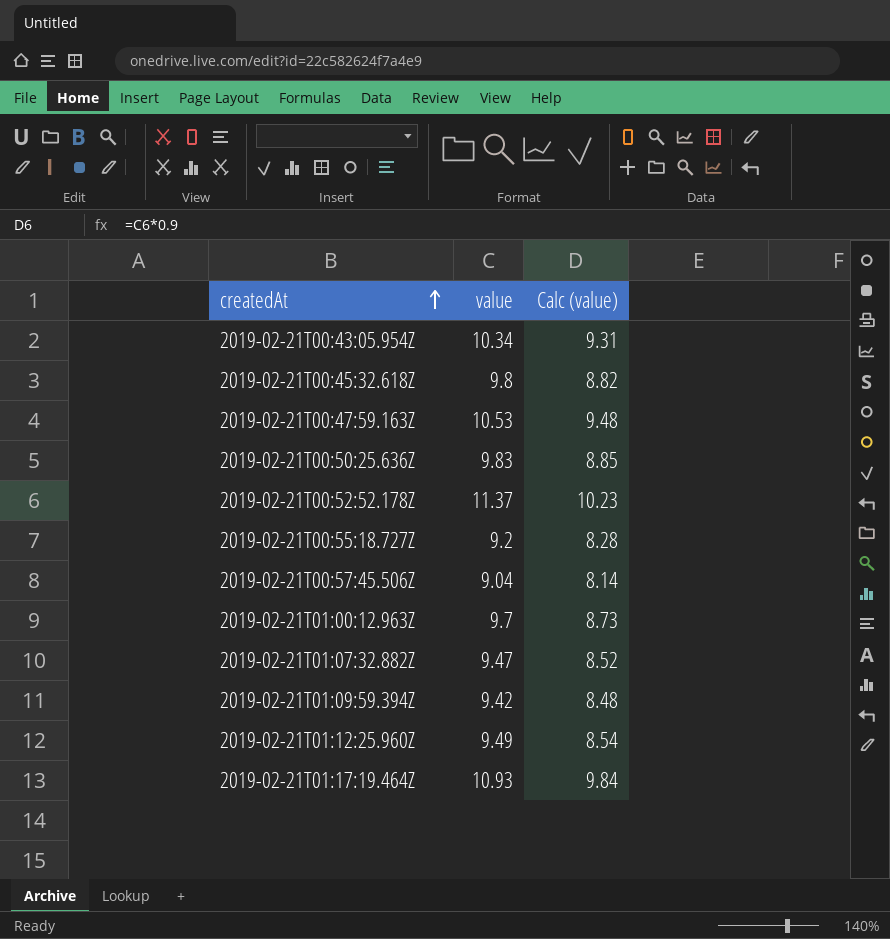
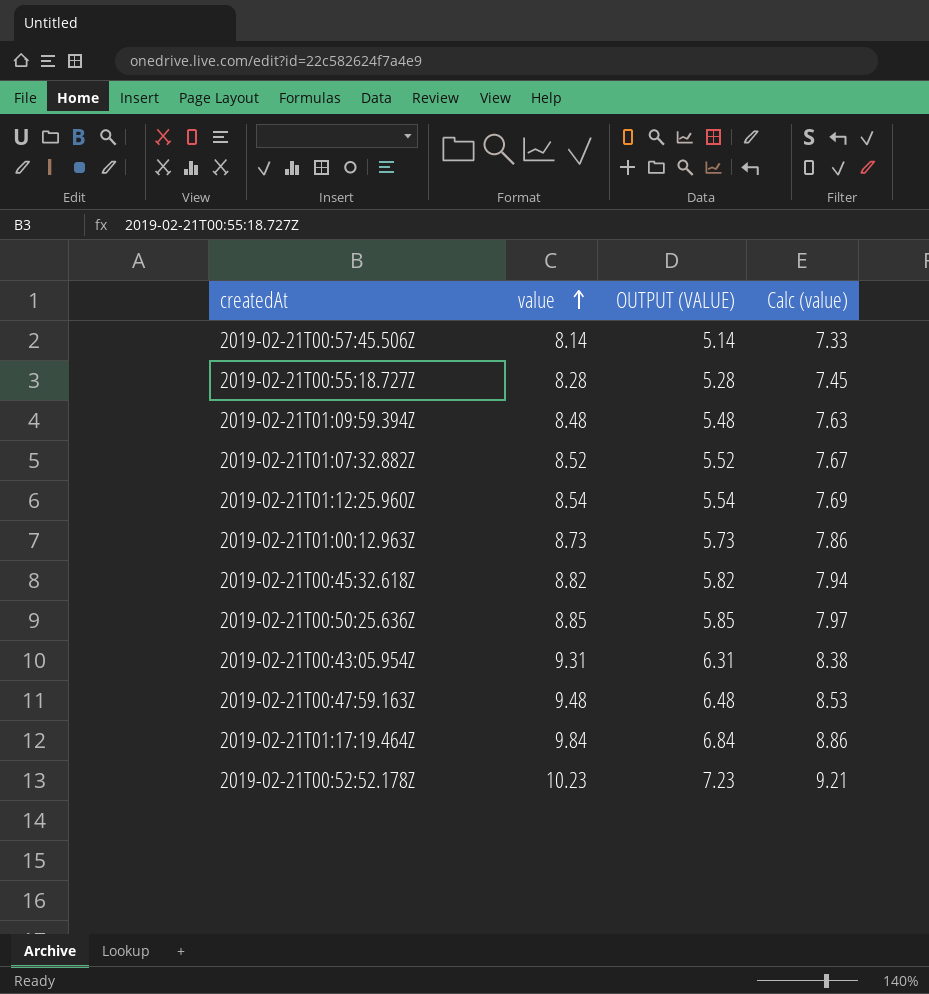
row order: createdAt ascending -> value ascending
column OUTPUT (VALUE) | formula: none -> [value] - 3
2019-02-21T00:57:45.506Z | value: 9.04 -> 8.14
2019-02-21T00:57:45.506Z | Calc (value): 8.14 -> 7.33
2019-02-21T00:55:18.727Z | value: 9.2 -> 8.28
2019-02-21T00:55:18.727Z | Calc (value): 8.28 -> 7.45
2019-02-21T01:09:59.394Z | value: 9.42 -> 8.48
2019-02-21T01:09:59.394Z | Calc (value): 8.48 -> 7.63
2019-02-21T01:07:32.882Z | value: 9.47 -> 8.52
2019-02-21T01:07:32.882Z | Calc (value): 8.52 -> 7.67
2019-02-21T01:12:25.960Z | value: 9.49 -> 8.54
2019-02-21T01:12:25.960Z | Calc (value): 8.54 -> 7.69
2019-02-21T01:00:12.963Z | value: 9.7 -> 8.73
2019-02-21T01:00:12.963Z | Calc (value): 8.73 -> 7.86
2019-02-21T00:45:32.618Z | value: 9.8 -> 8.82
2019-02-21T00:45:32.618Z | Calc (value): 8.82 -> 7.94
2019-02-21T00:50:25.636Z | value: 9.83 -> 8.85
2019-02-21T00:50:25.636Z | Calc (value): 8.85 -> 7.97
2019-02-21T00:43:05.954Z | value: 10.34 -> 9.31
2019-02-21T00:43:05.954Z | Calc (value): 9.31 -> 8.38
2019-02-21T00:47:59.163Z | value: 10.53 -> 9.48
2019-02-21T00:47:59.163Z | Calc (value): 9.48 -> 8.53
2019-02-21T01:17:19.464Z | value: 10.93 -> 9.84
2019-02-21T01:17:19.464Z | Calc (value): 9.84 -> 8.86
2019-02-21T00:52:52.178Z | value: 11.37 -> 10.23
2019-02-21T00:52:52.178Z | Calc (value): 10.23 -> 9.21

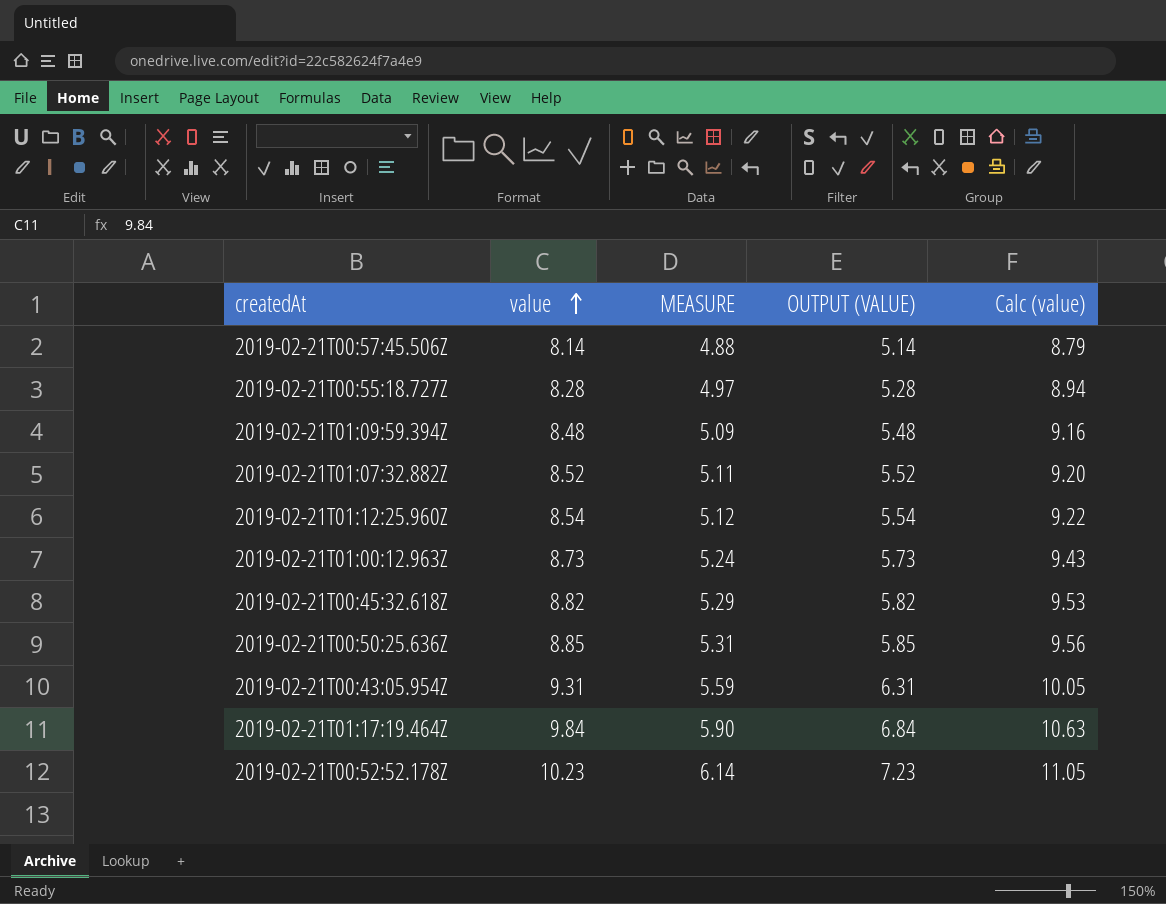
column MEASURE | formula: none -> [value] * 0.6
column Calc (value) | formula: [value] * 0.9 -> [value] * 1.08
row 2019-02-21T00:47:59.163Z: 9.48 | 6.48 | 8.53 -> none

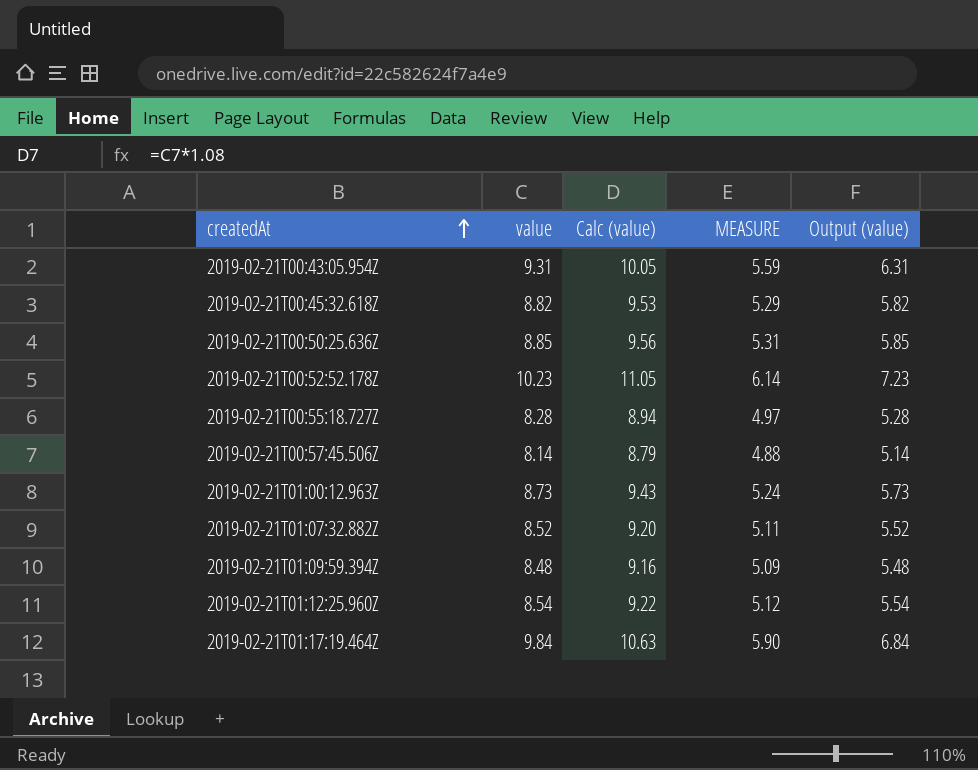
row order: value ascending -> createdAt ascending
column Calc (value) | position: 5 -> 3
column name: OUTPUT (VALUE) -> Output (value)

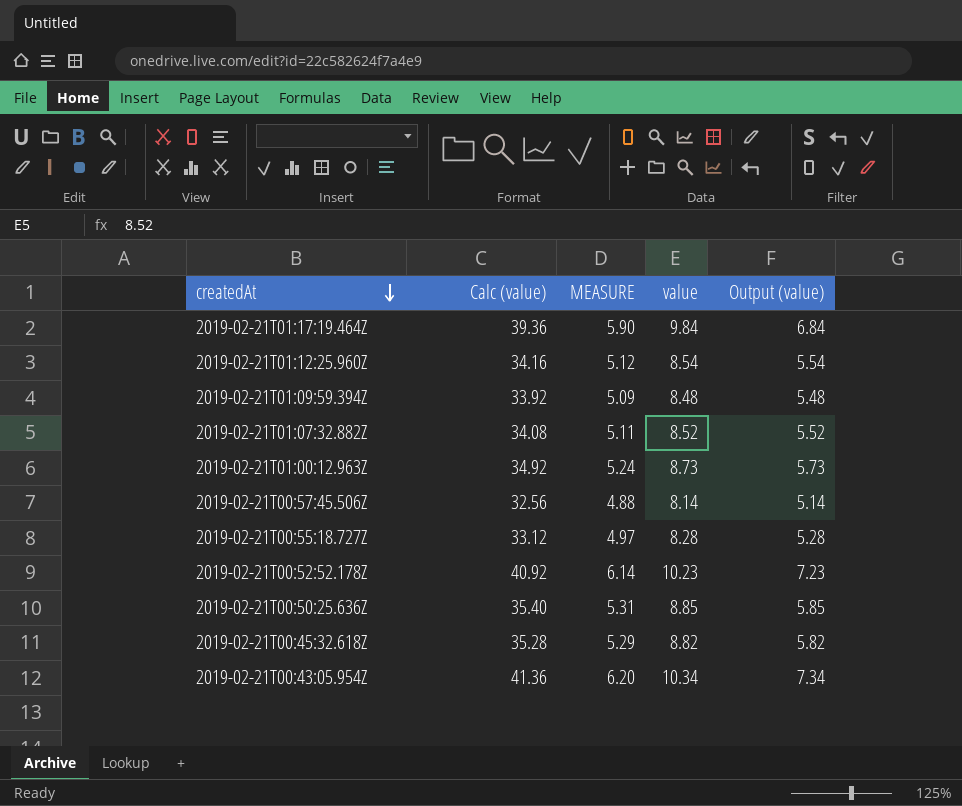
row order: createdAt ascending -> createdAt descending
column Calc (value) | formula: [value] * 1.08 -> [value] * 4
column value | position: 2 -> 4
2019-02-21T00:43:05.954Z | MEASURE: 5.59 -> 6.20
2019-02-21T00:43:05.954Z | value: 9.31 -> 10.34
2019-02-21T00:43:05.954Z | Output (value): 6.31 -> 7.34

